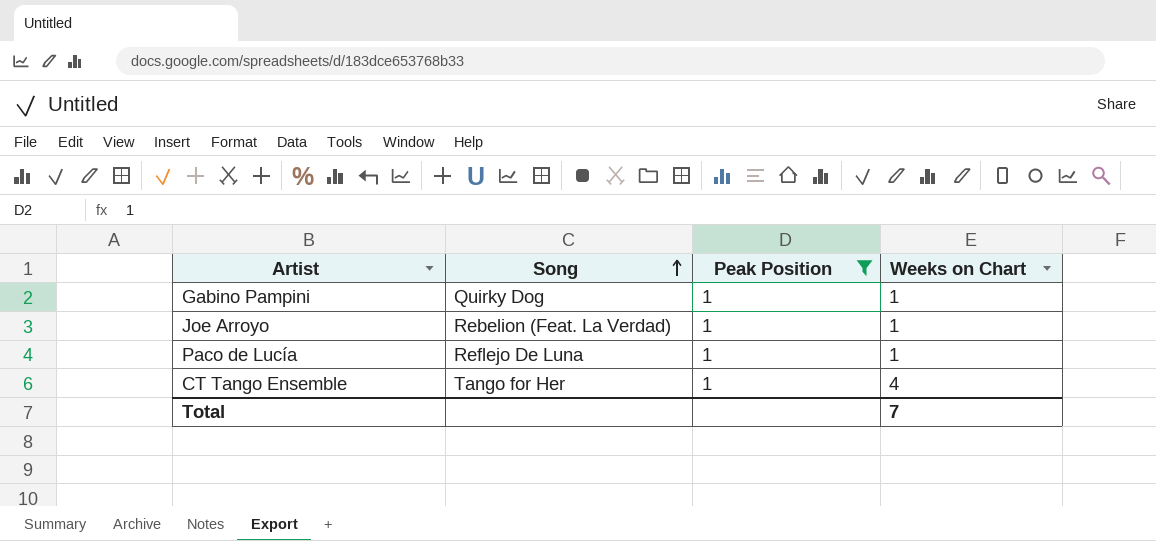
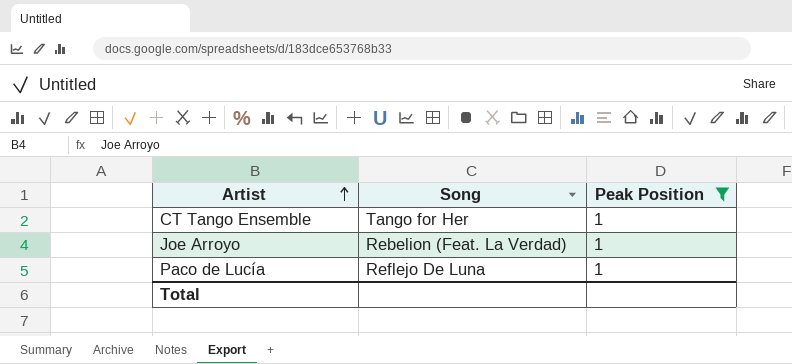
row order: Song ascending -> Artist ascending
column Weeks on Chart | position: 4 -> none
row Gabino Pampini: Quirky Dog | 1 | 1 -> none

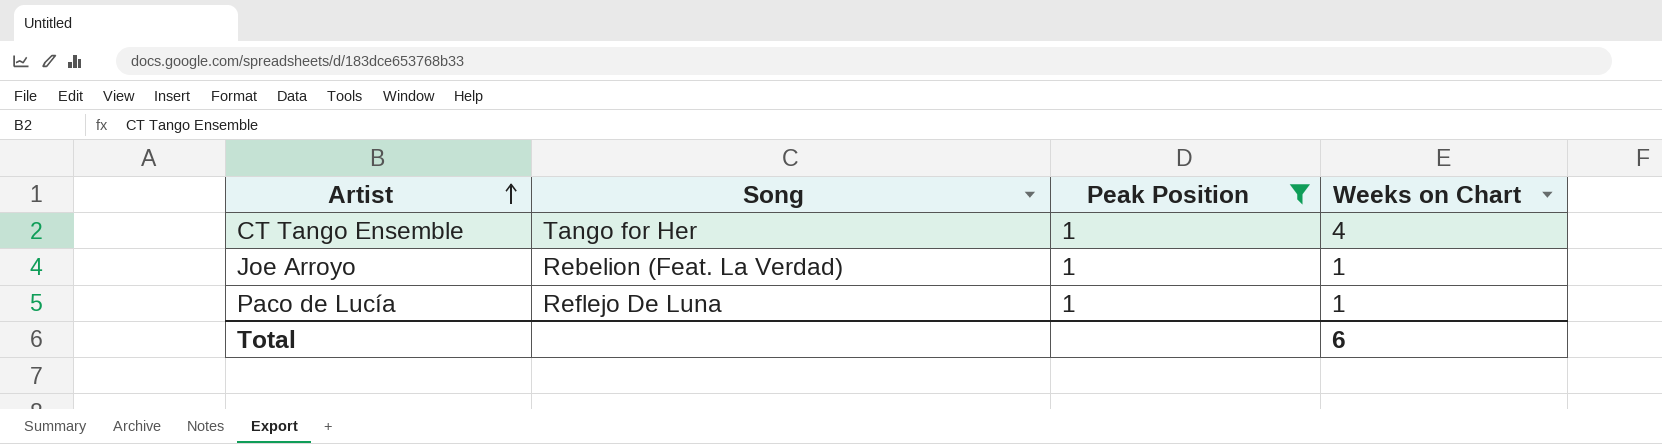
column Weeks on Chart | position: none -> 4

